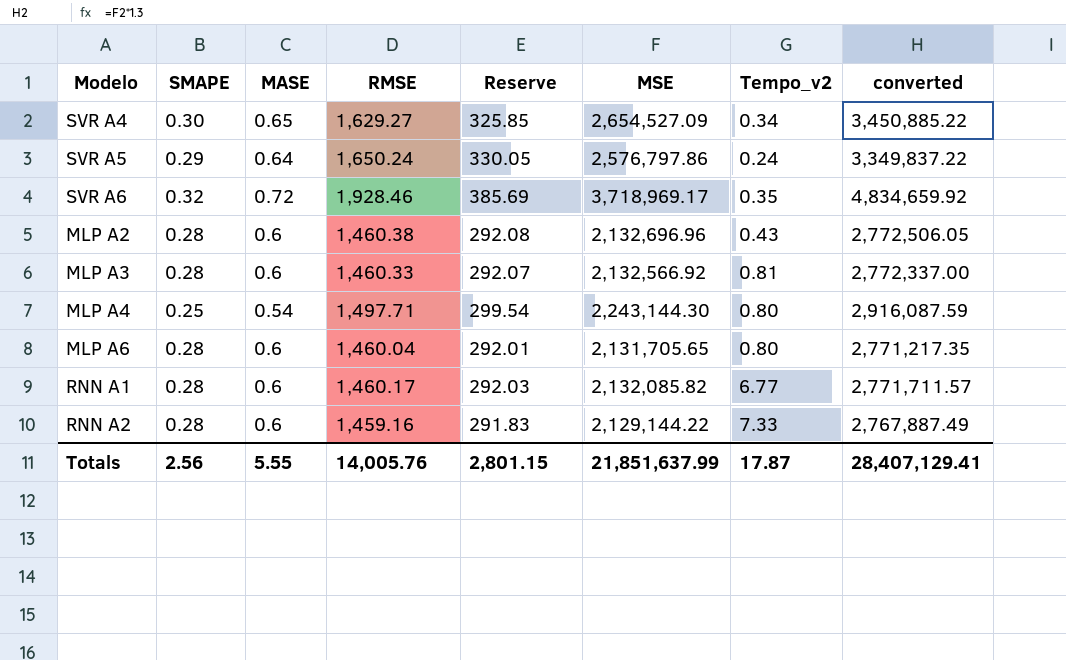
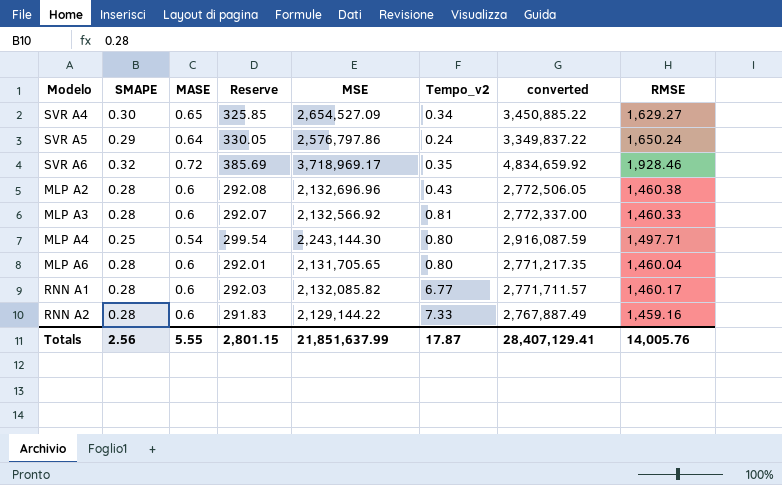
column RMSE | position: 4 -> 8

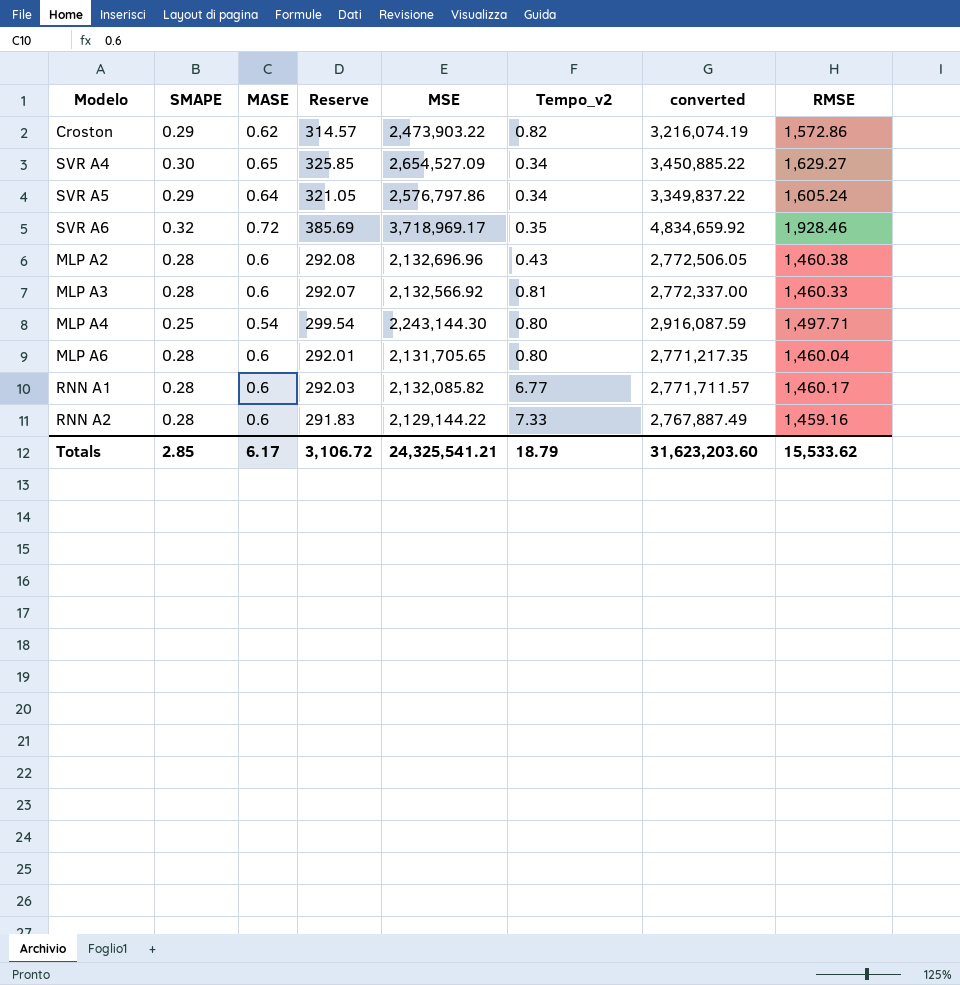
row Croston: none -> 0.29 | 0.62 | 314.57 | 2,473,903.22 | 0.82 | 3,216,074.19 | 1,572.86
SVR A5 | Reserve: 330.05 -> 321.05
SVR A5 | Tempo_v2: 0.24 -> 0.34
SVR A5 | RMSE: 1,650.24 -> 1,605.24
Totals | SMAPE: 2.56 -> 2.85
Totals | MASE: 5.55 -> 6.17
Totals | Reserve: 2,801.15 -> 3,106.72
Totals | MSE: 21,851,637.99 -> 24,325,541.21
Totals | Tempo_v2: 17.87 -> 18.79
Totals | converted: 28,407,129.41 -> 31,623,203.60
Totals | RMSE: 14,005.76 -> 15,533.62

